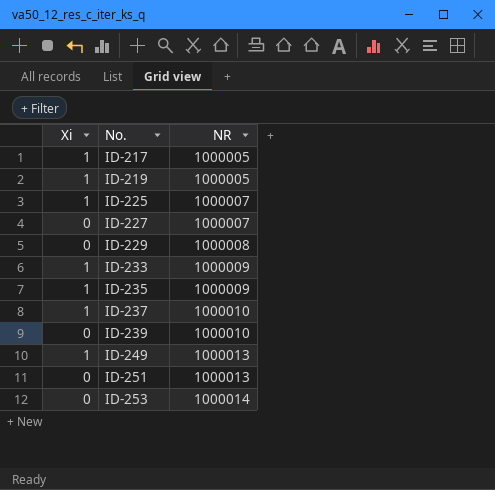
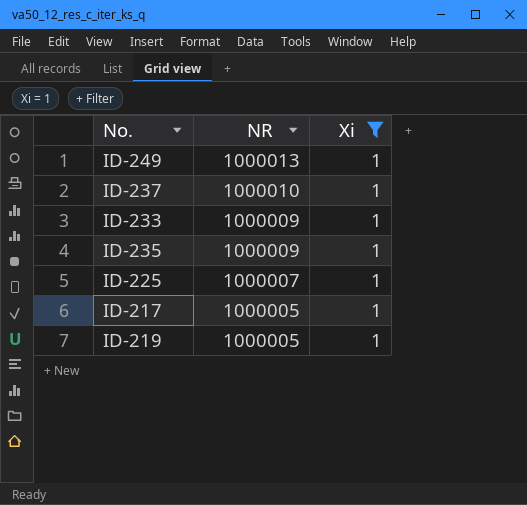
filter: none -> Xi = 1
row order: No. ascending -> NR descending
column Xi | position: 1 -> 3

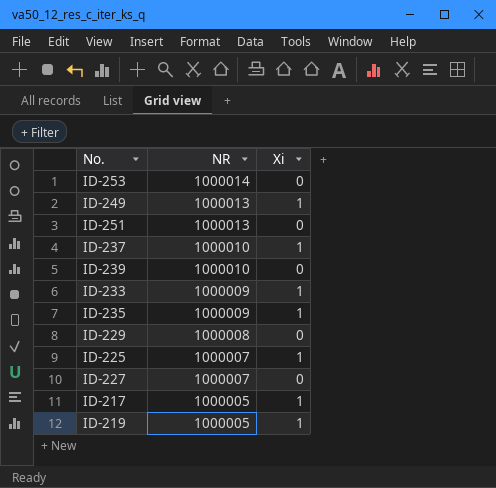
filter: Xi = 1 -> none

